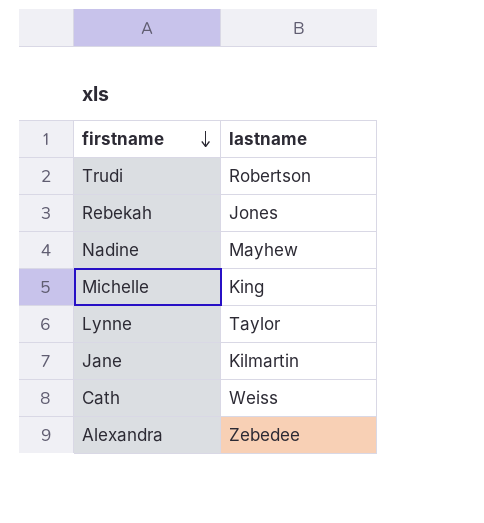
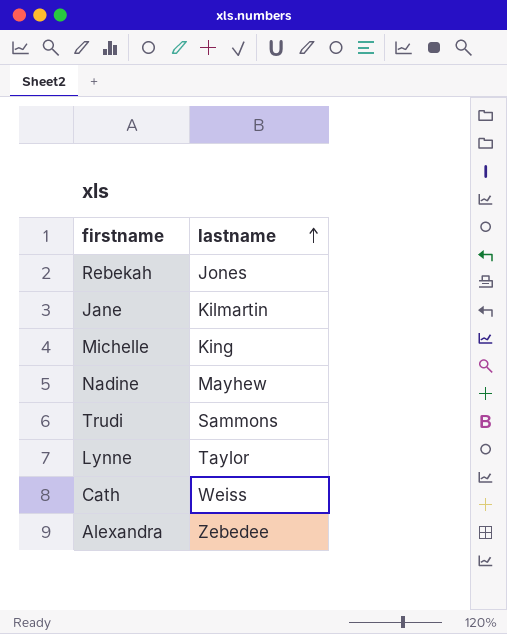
row order: firstname descending -> lastname ascending
Trudi | lastname: Robertson -> Sammons

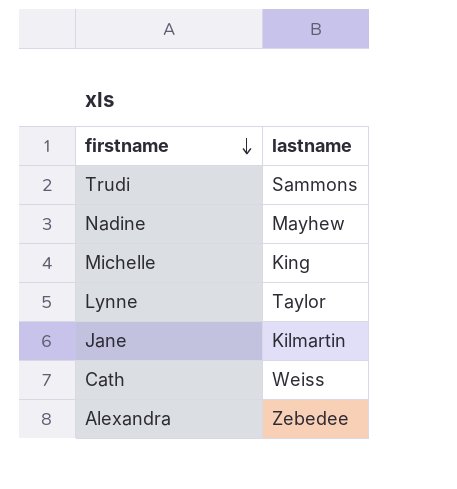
row order: lastname ascending -> firstname descending
row Rebekah: Jones -> none

